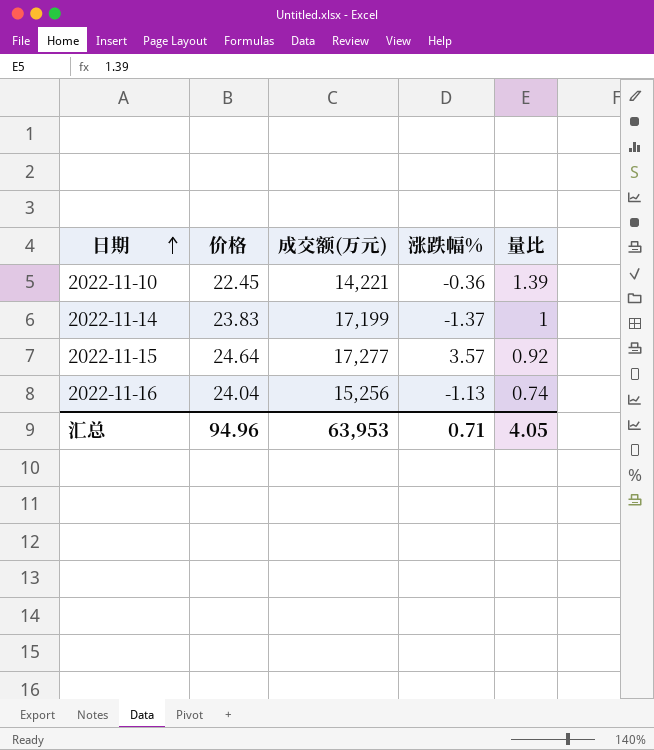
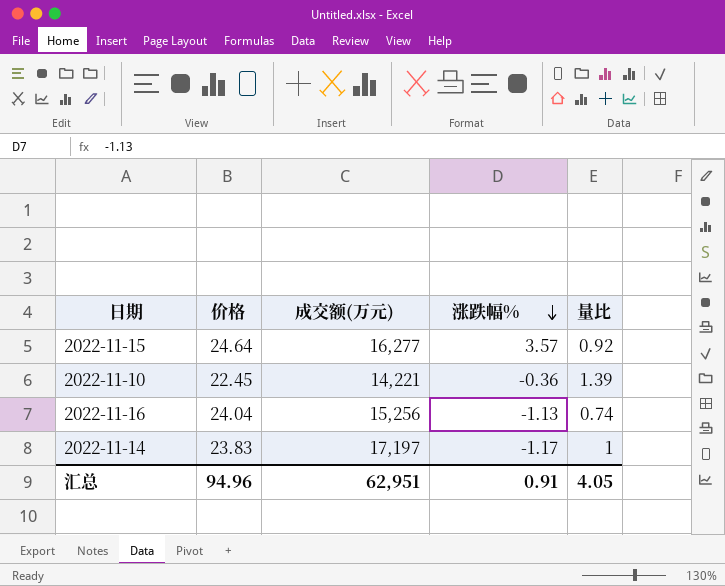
row order: 日期 ascending -> 涨跌幅% descending
2022-11-15 | 成交额(万元): 17,277 -> 16,277
2022-11-14 | 成交额(万元): 17,199 -> 17,197
2022-11-14 | 涨跌幅%: -1.37 -> -1.17
汇总 | 成交额(万元): 63,953 -> 62,951
汇总 | 涨跌幅%: 0.71 -> 0.91

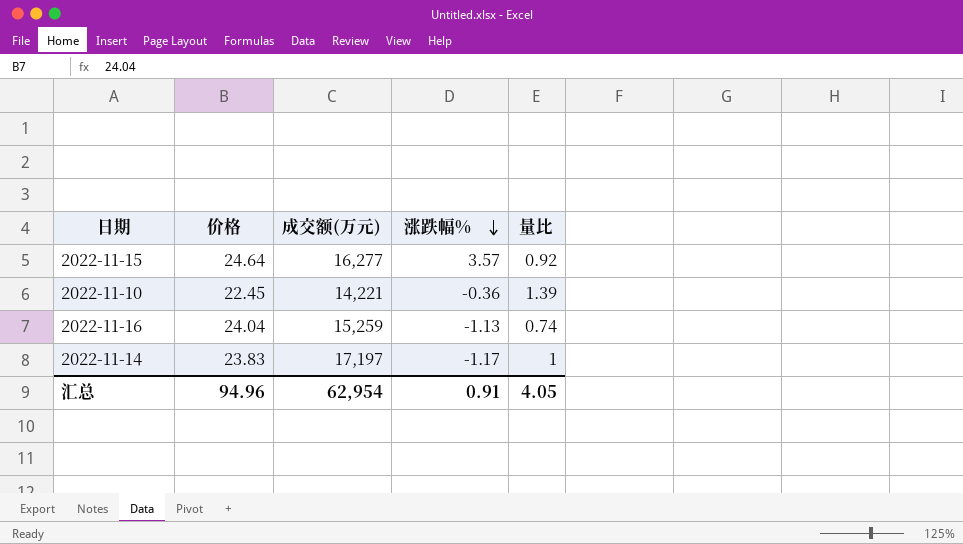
2022-11-16 | 成交额(万元): 15,256 -> 15,259
汇总 | 成交额(万元): 62,951 -> 62,954

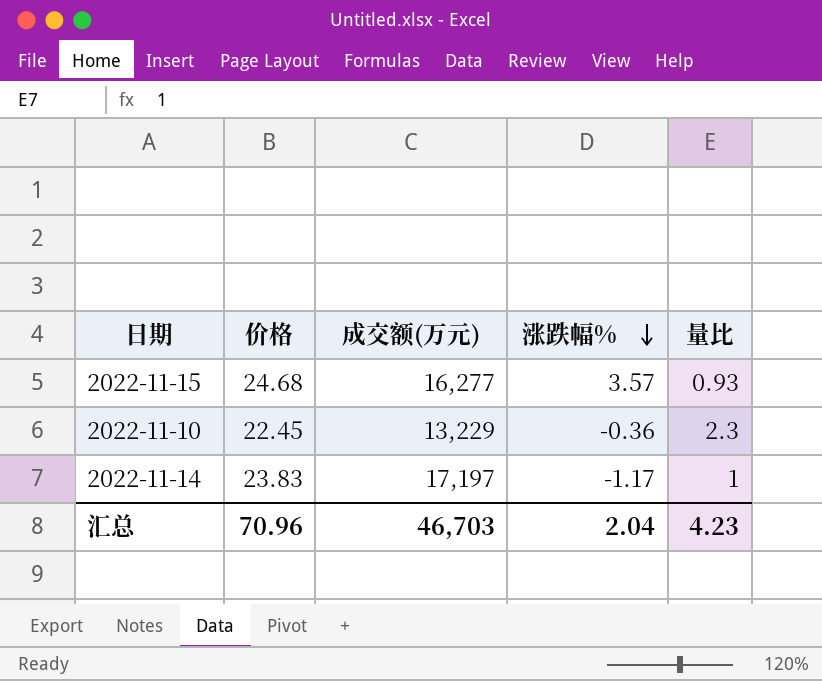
row 2022-11-16: 24.04 | 15,259 | -1.13 | 0.74 -> none
2022-11-15 | 价格: 24.64 -> 24.68
2022-11-15 | 量比: 0.92 -> 0.93
2022-11-10 | 成交额(万元): 14,221 -> 13,229
2022-11-10 | 量比: 1.39 -> 2.3
汇总 | 价格: 94.96 -> 70.96
汇总 | 成交额(万元): 62,954 -> 46,703
汇总 | 涨跌幅%: 0.91 -> 2.04
汇总 | 量比: 4.05 -> 4.23

